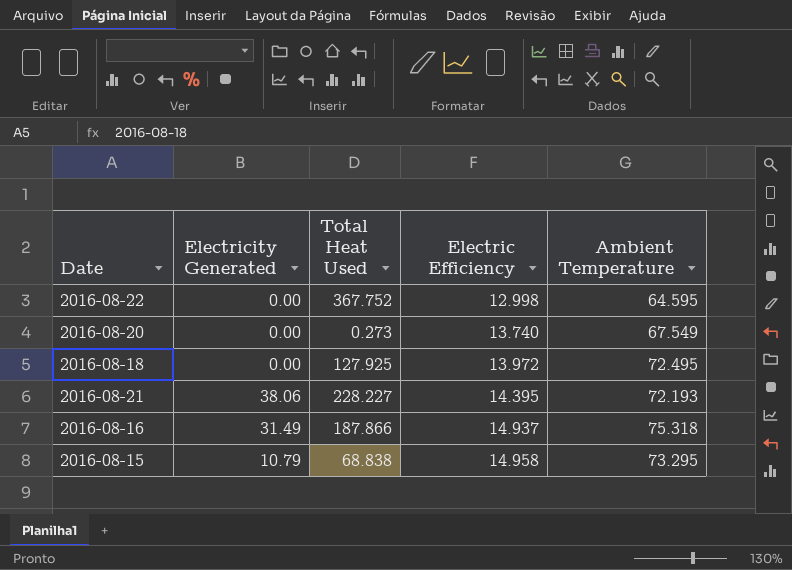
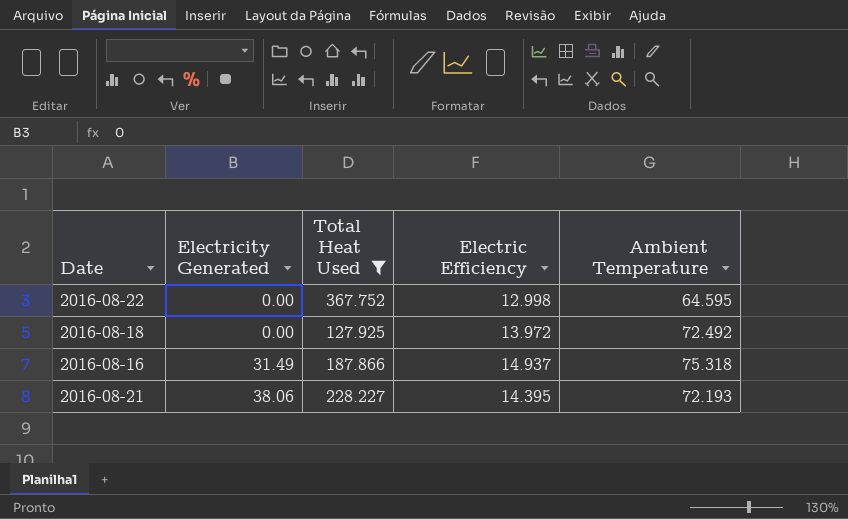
filter: none -> Total Heat Used >= 127.925
row order: Electric Efficiency ascending -> Electricity Generated ascending
2016-08-18 | Ambient Temperature: 72.495 -> 72.492

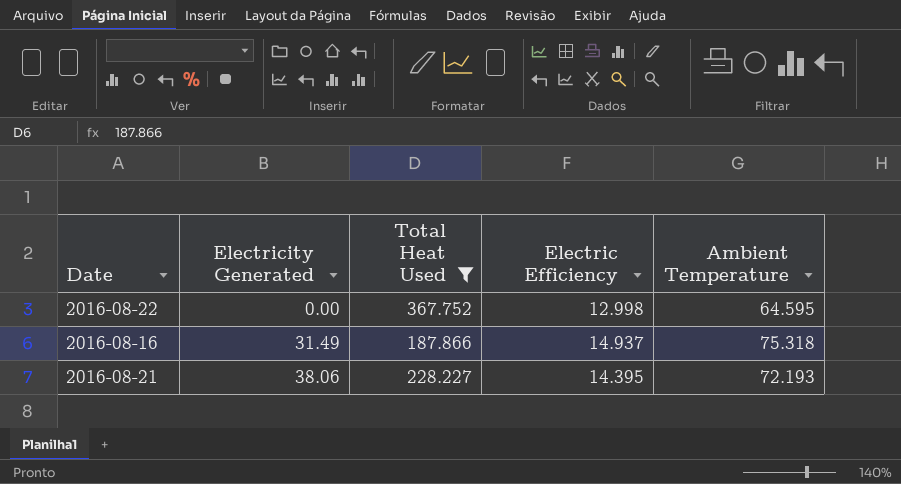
row 2016-08-18: 0.00 | 127.925 | 13.972 | 72.492 -> none

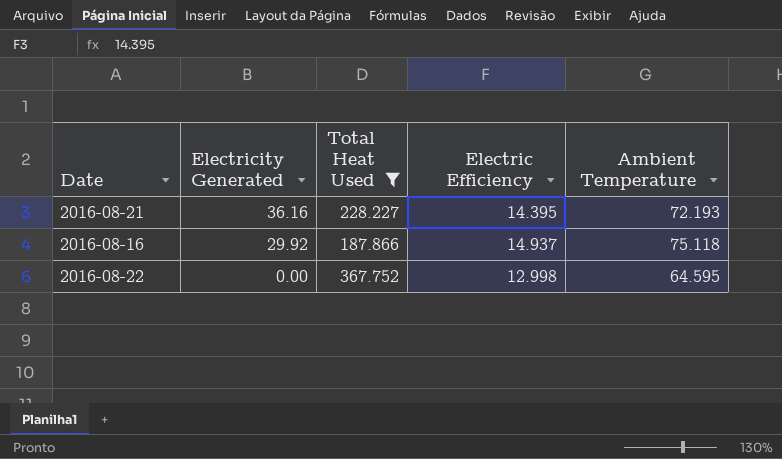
row order: Electricity Generated ascending -> Electricity Generated descending
2016-08-21 | Electricity Generated: 38.06 -> 36.16
2016-08-16 | Electricity Generated: 31.49 -> 29.92
2016-08-16 | Ambient Temperature: 75.318 -> 75.118

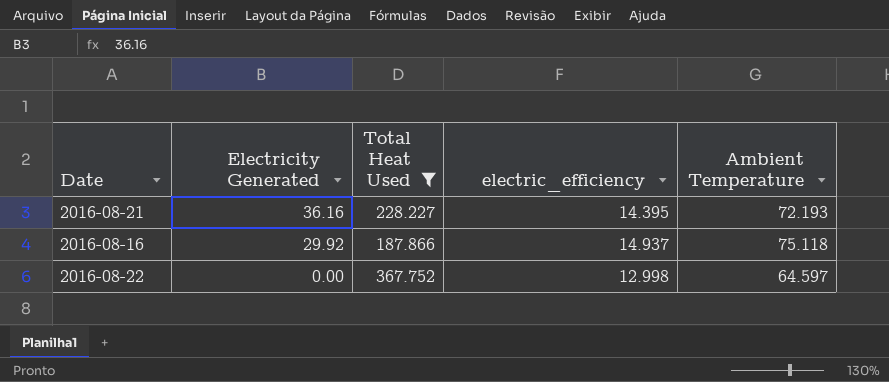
column name: Electric Efficiency -> electric_efficiency
2016-08-22 | Ambient Temperature: 64.595 -> 64.597

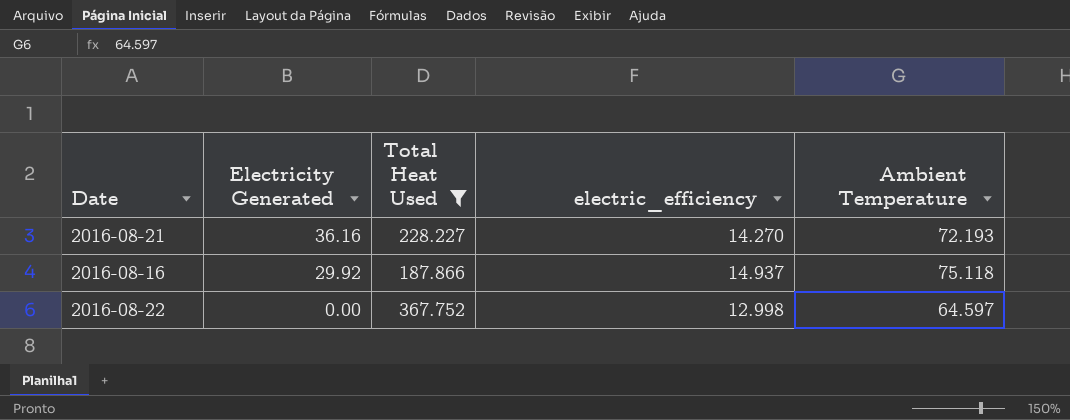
2016-08-21 | electric_efficiency: 14.395 -> 14.270

